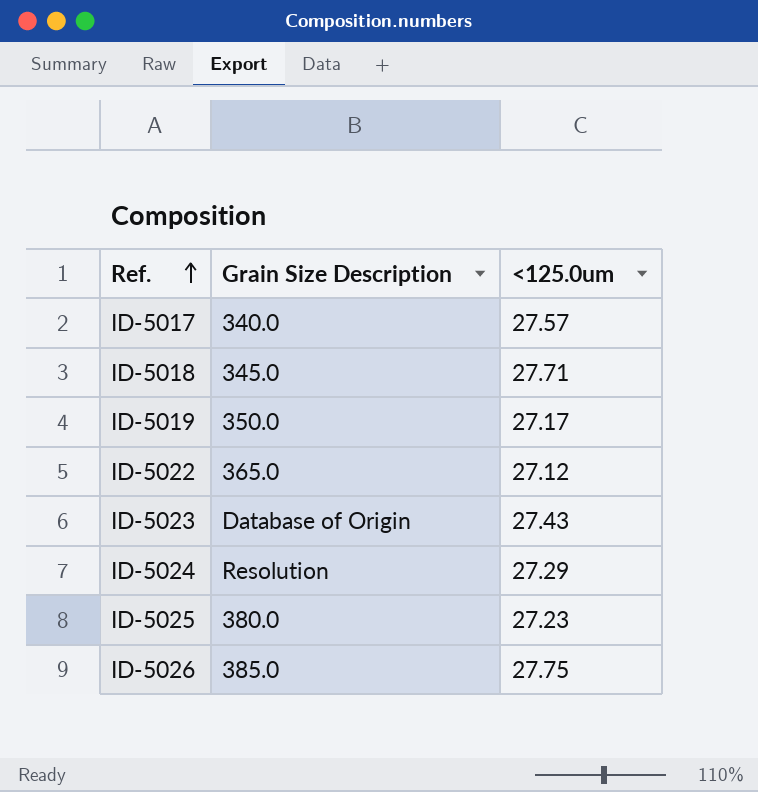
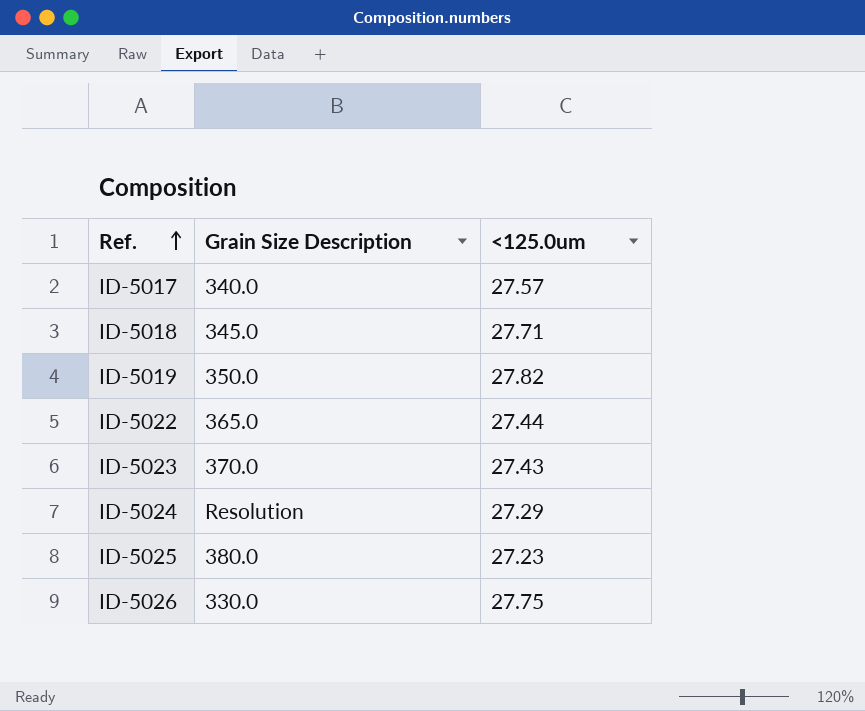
ID-5019 | <125.0um: 27.17 -> 27.82
ID-5022 | <125.0um: 27.12 -> 27.44
ID-5023 | Grain Size Description: Database of Origin -> 370.0
ID-5026 | Grain Size Description: 385.0 -> 330.0

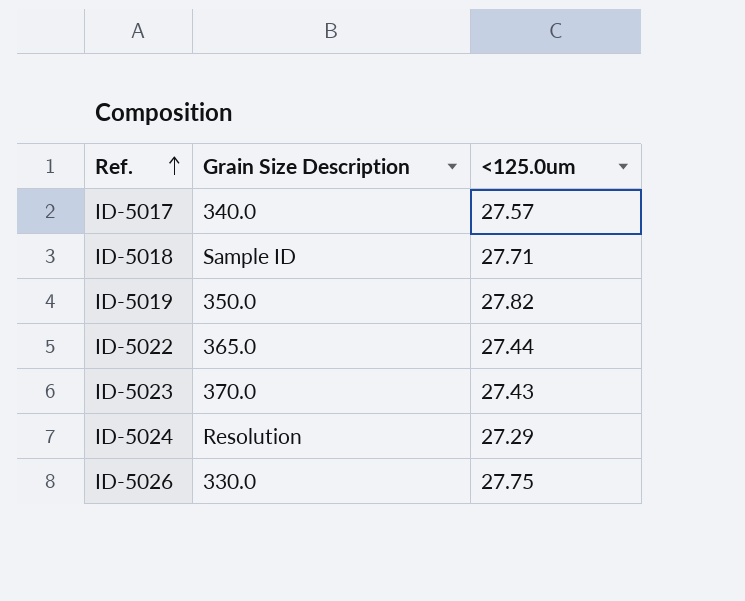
row ID-5025: 380.0 | 27.23 -> none
ID-5018 | Grain Size Description: 345.0 -> Sample ID

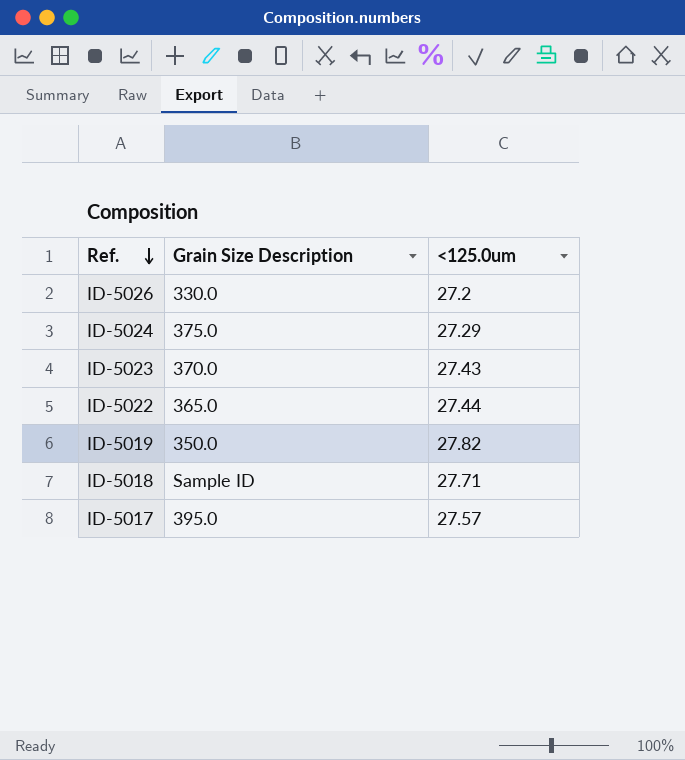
row order: Ref. ascending -> Ref. descending
ID-5026 | <125.0um: 27.75 -> 27.2
ID-5024 | Grain Size Description: Resolution -> 375.0
ID-5017 | Grain Size Description: 340.0 -> 395.0

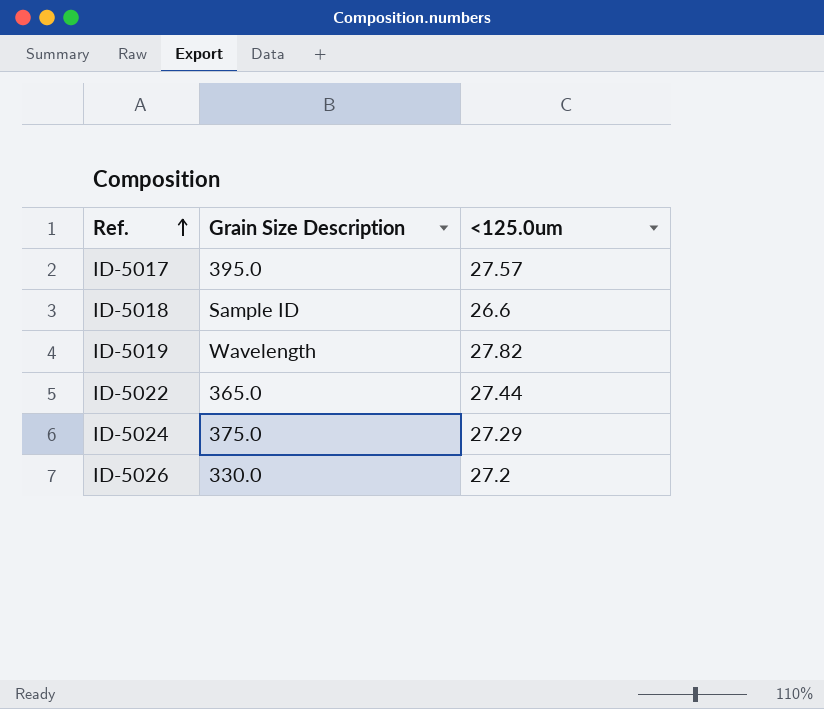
row order: Ref. descending -> Ref. ascending
row ID-5023: 370.0 | 27.43 -> none
ID-5018 | <125.0um: 27.71 -> 26.6
ID-5019 | Grain Size Description: 350.0 -> Wavelength

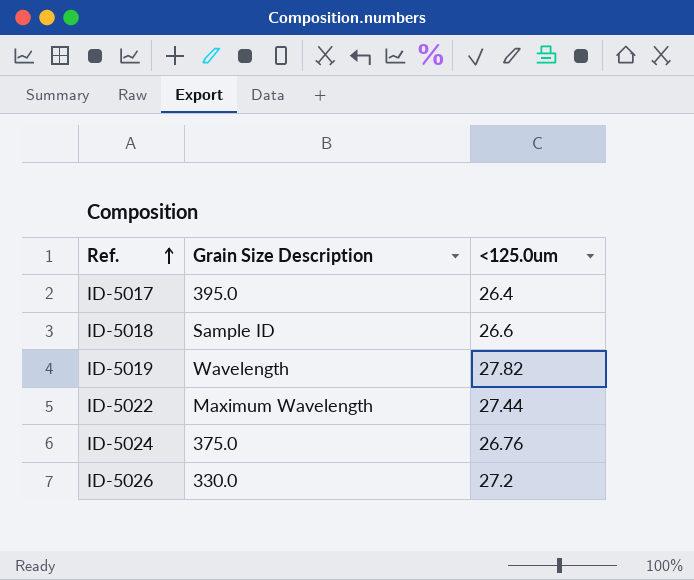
ID-5017 | <125.0um: 27.57 -> 26.4
ID-5022 | Grain Size Description: 365.0 -> Maximum Wavelength
ID-5024 | <125.0um: 27.29 -> 26.76

